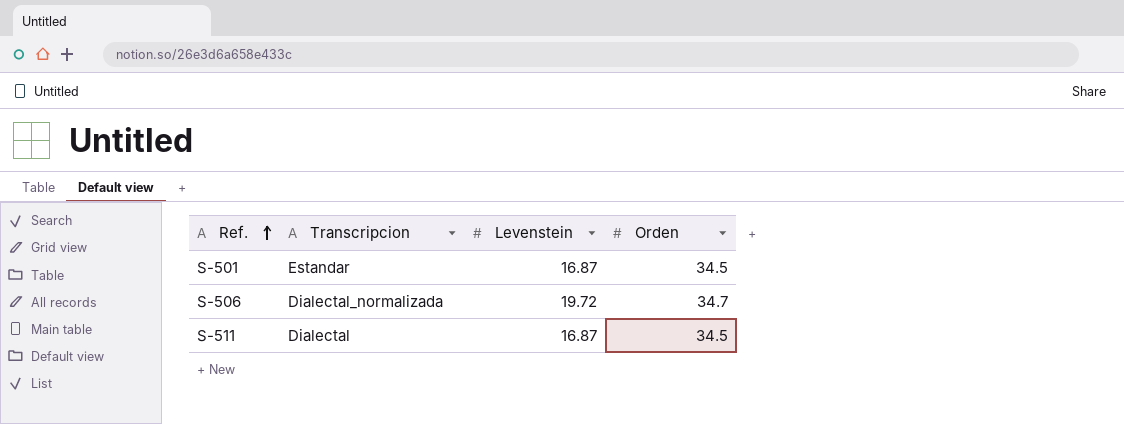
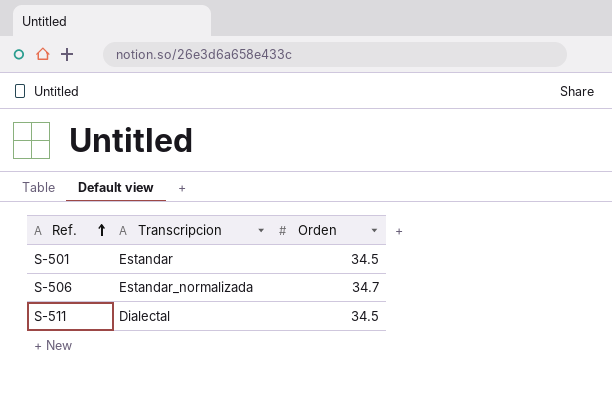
column Levenstein | position: 3 -> none
S-506 | Transcripcion: Dialectal_normalizada -> Estandar_normalizada

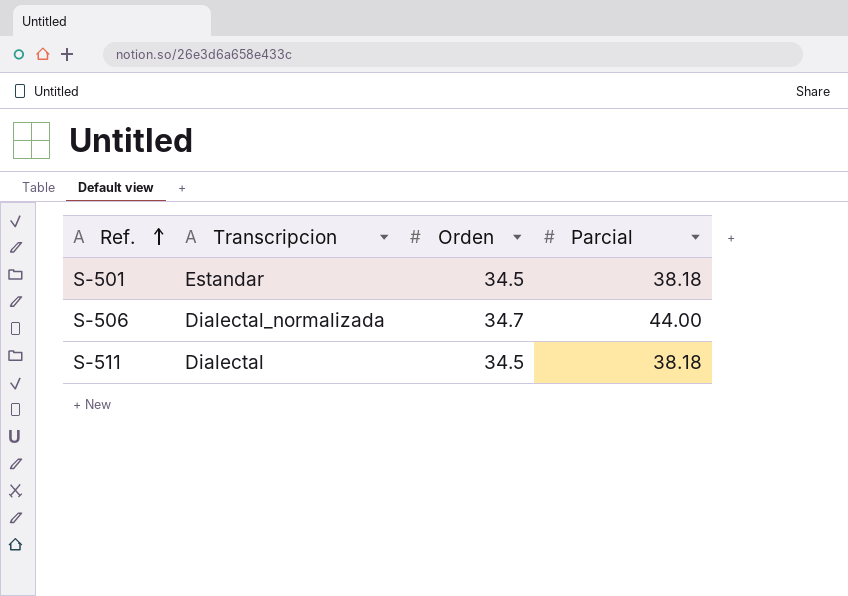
column Parcial | position: none -> 4
S-506 | Transcripcion: Estandar_normalizada -> Dialectal_normalizada

